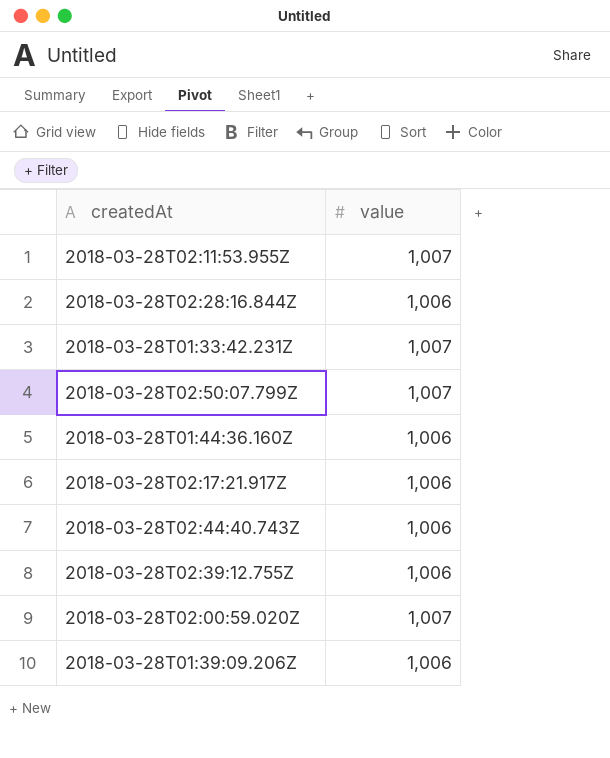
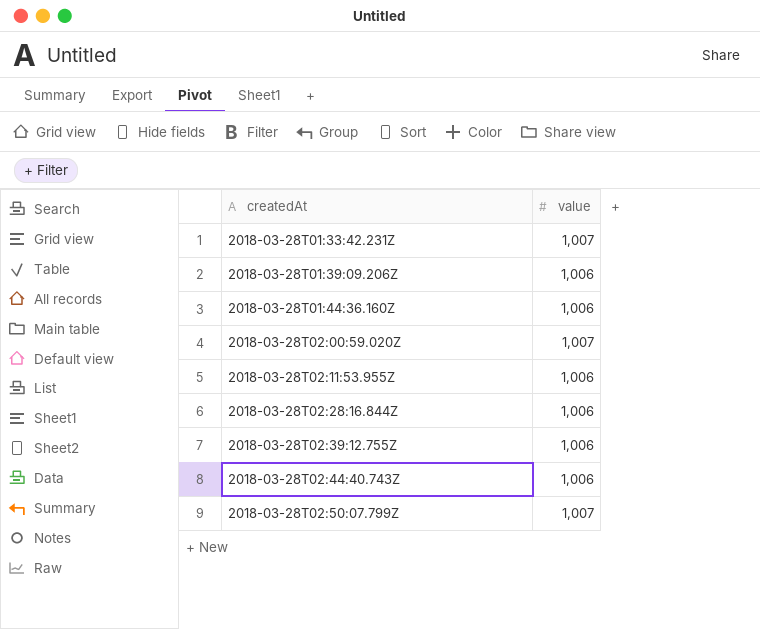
row order: none -> createdAt ascending
row 2018-03-28T02:17:21.917Z: 1,006 -> none
2018-03-28T02:11:53.955Z | value: 1,007 -> 1,006

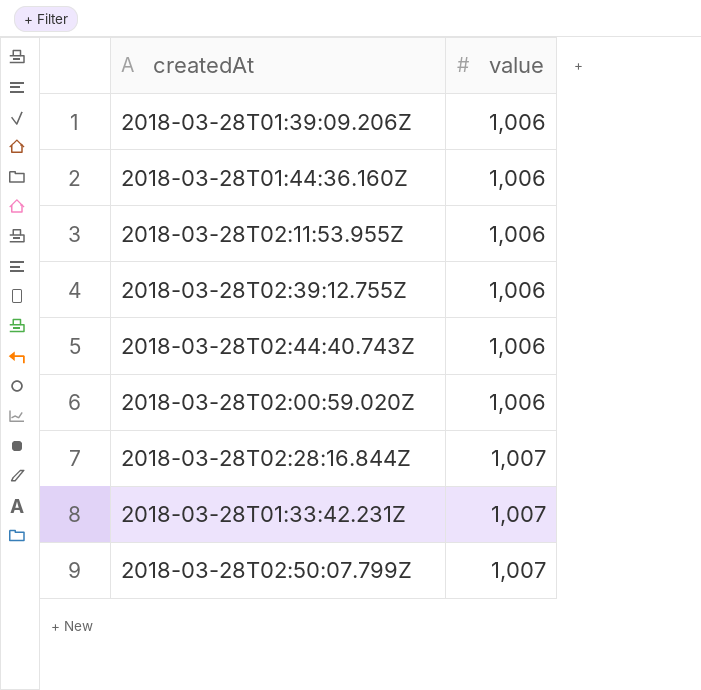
row order: createdAt ascending -> value ascending
2018-03-28T02:00:59.020Z | value: 1,007 -> 1,006
2018-03-28T02:28:16.844Z | value: 1,006 -> 1,007

